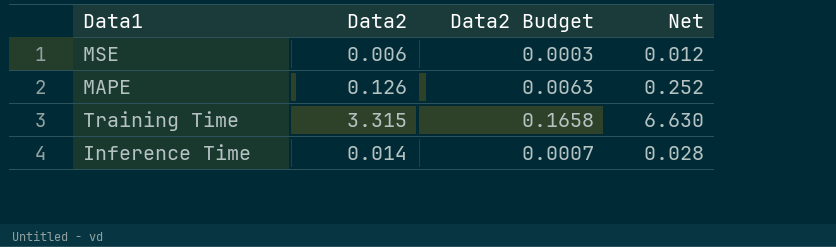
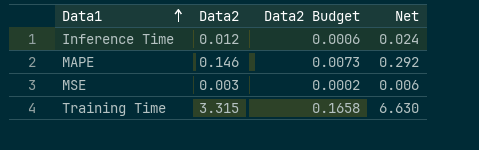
row order: none -> Data1 ascending
Inference Time | Data2: 0.014 -> 0.012
Inference Time | Data2 Budget: 0.0007 -> 0.0006
Inference Time | Net: 0.028 -> 0.024
MAPE | Data2: 0.126 -> 0.146
MAPE | Data2 Budget: 0.0063 -> 0.0073
MAPE | Net: 0.252 -> 0.292
MSE | Data2: 0.006 -> 0.003
MSE | Data2 Budget: 0.0003 -> 0.0002
MSE | Net: 0.012 -> 0.006

